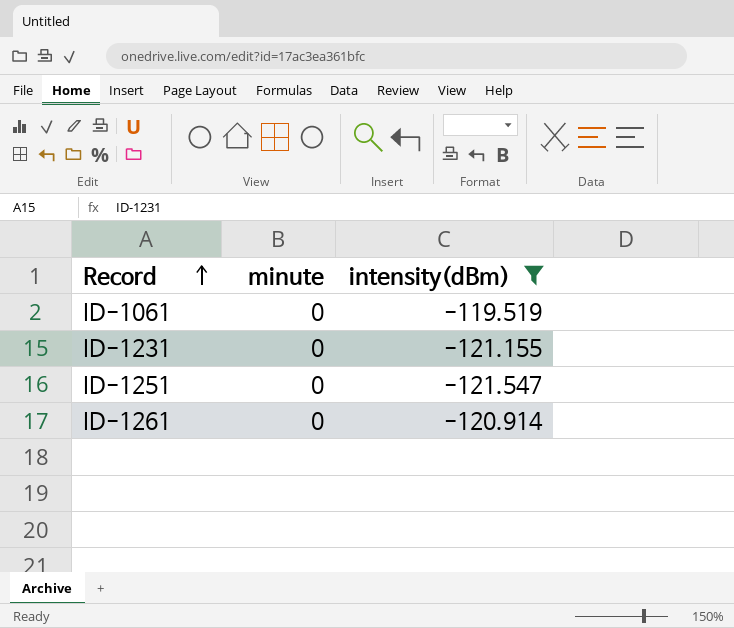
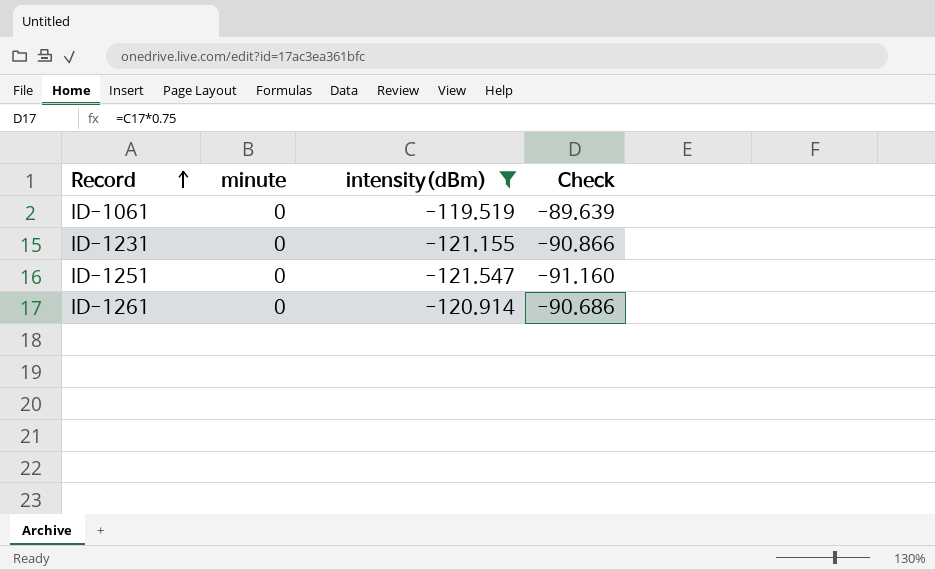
column Check | formula: none -> [intensity(dBm)] * 0.75

